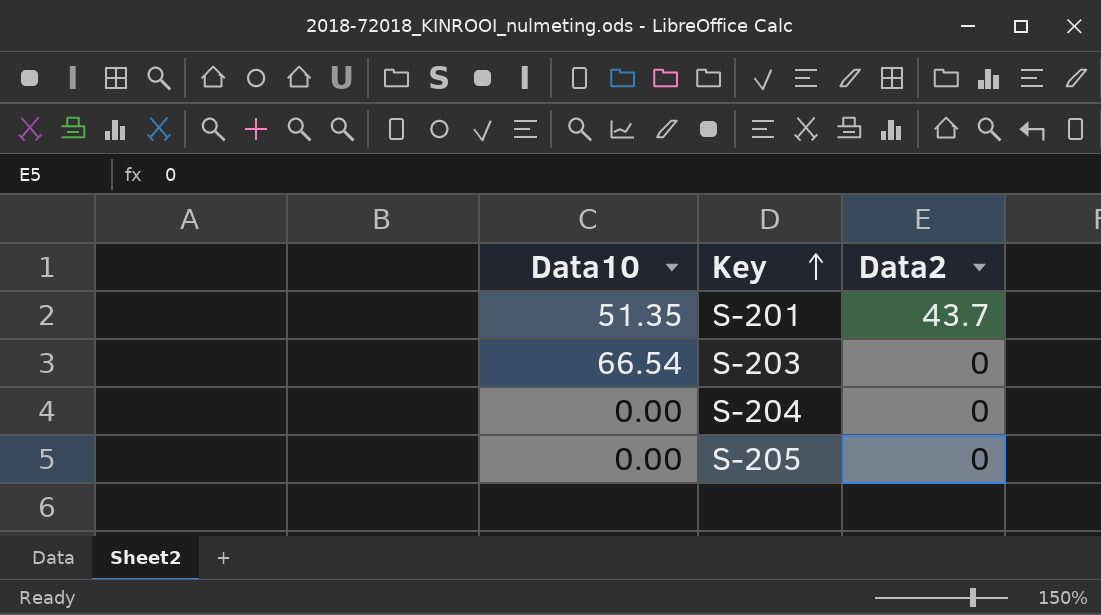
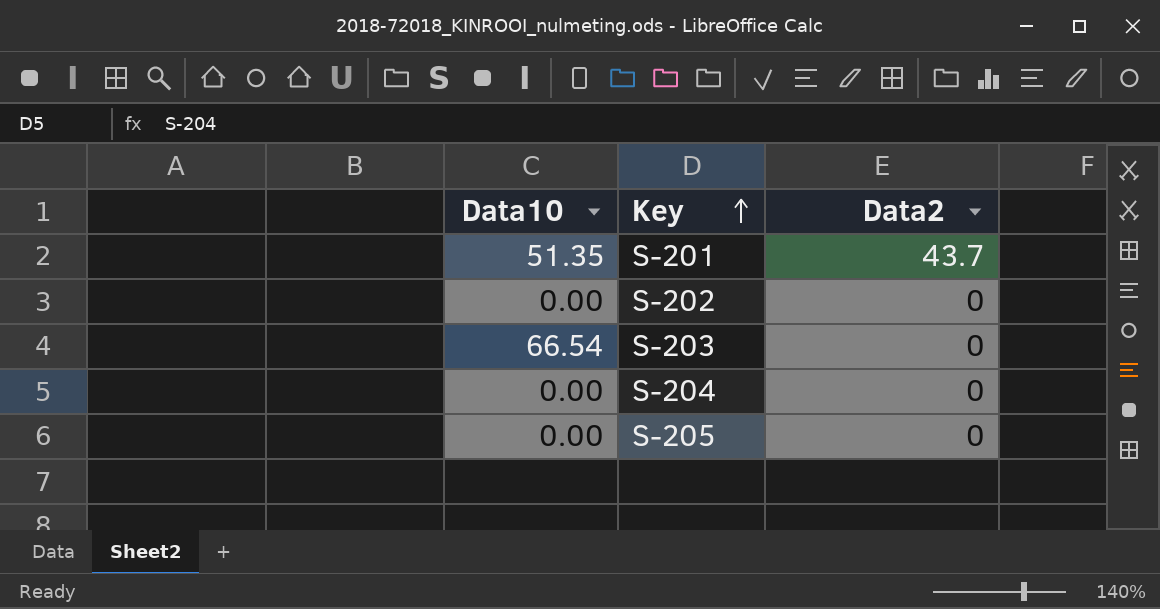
row S-202: none -> 0.00 | 0

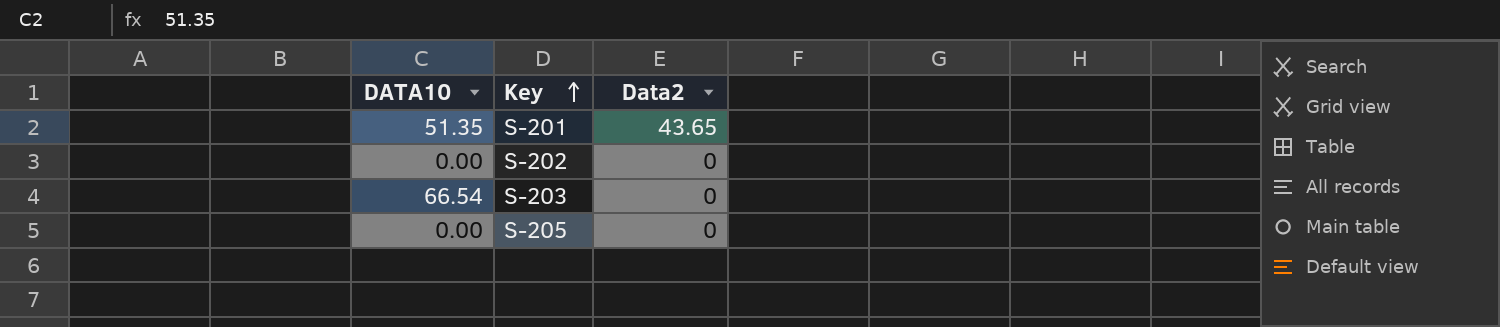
column name: Data10 -> DATA10
row S-204: 0.00 | 0 -> none
S-201 | Data2: 43.7 -> 43.65

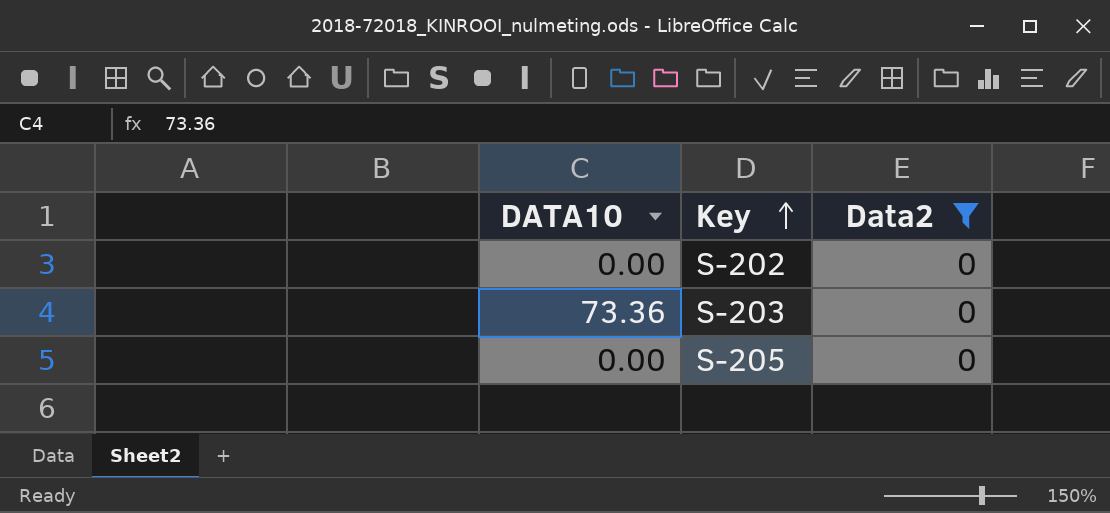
filter: none -> Data2 = 0
S-203 | DATA10: 66.54 -> 73.36

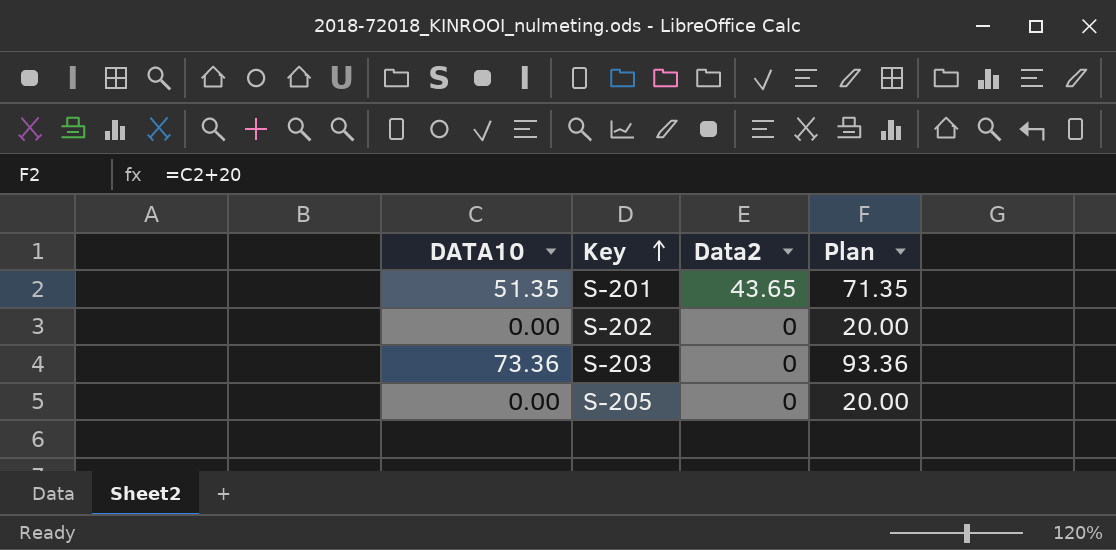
filter: Data2 = 0 -> none
column Plan | formula: none -> [DATA10] + 20

